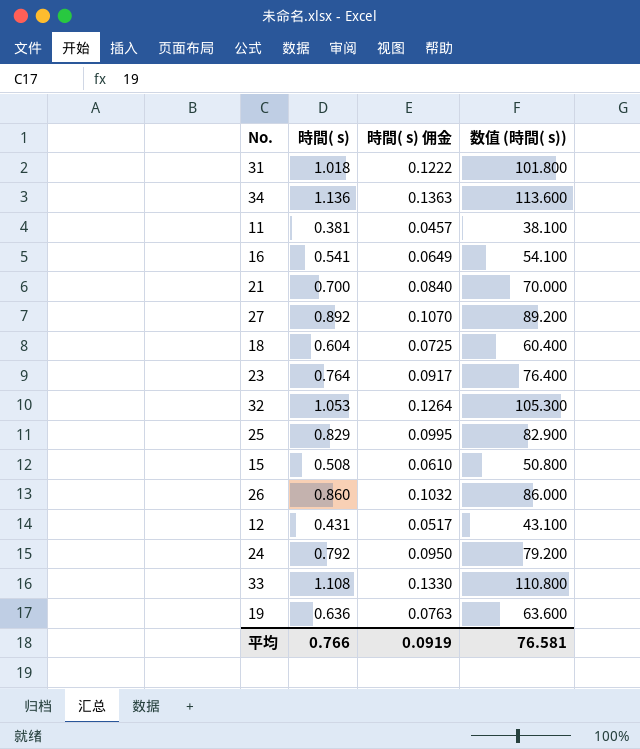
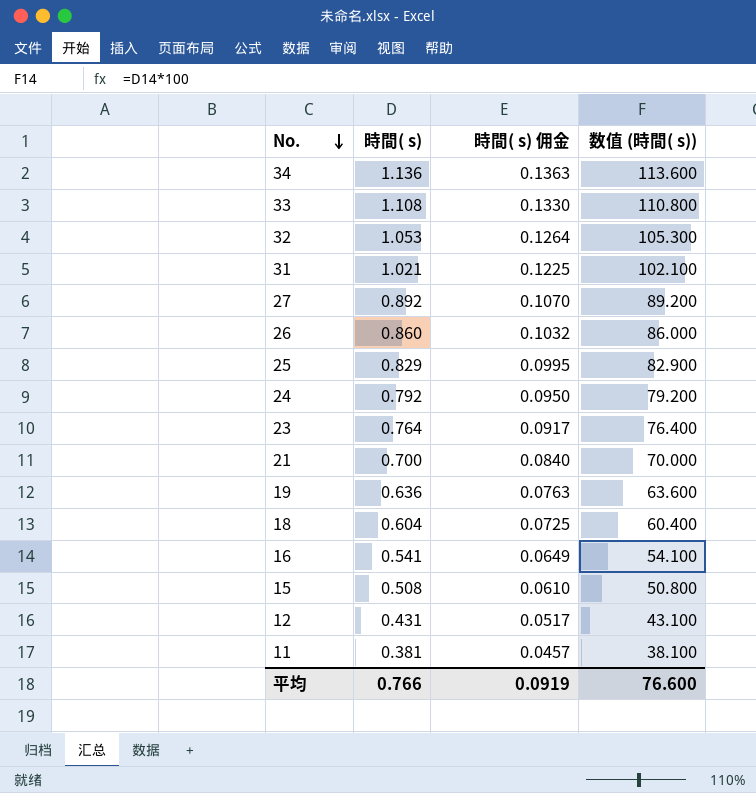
row order: none -> No. descending
31 | 時間( s): 1.018 -> 1.021
31 | 時間( s) 佣金: 0.1222 -> 0.1225
31 | 数值 (時間( s)): 101.800 -> 102.100
平均 | 数值 (時間( s)): 76.581 -> 76.600

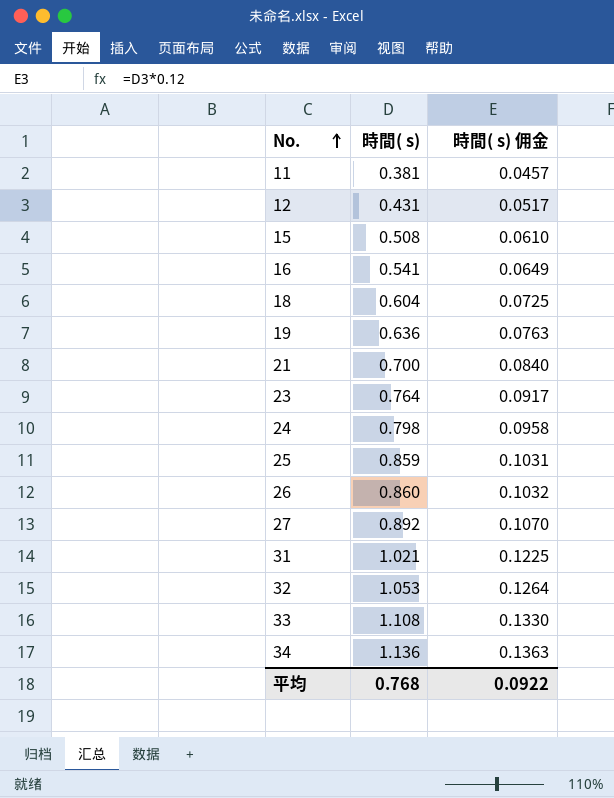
row order: No. descending -> No. ascending
column 数值 (時間( s)) | formula: [時間( s)] * 100 -> none
24 | 時間( s): 0.792 -> 0.798
24 | 時間( s) 佣金: 0.0950 -> 0.0958
25 | 時間( s): 0.829 -> 0.859
25 | 時間( s) 佣金: 0.0995 -> 0.1031
平均 | 時間( s): 0.766 -> 0.768
平均 | 時間( s) 佣金: 0.0919 -> 0.0922

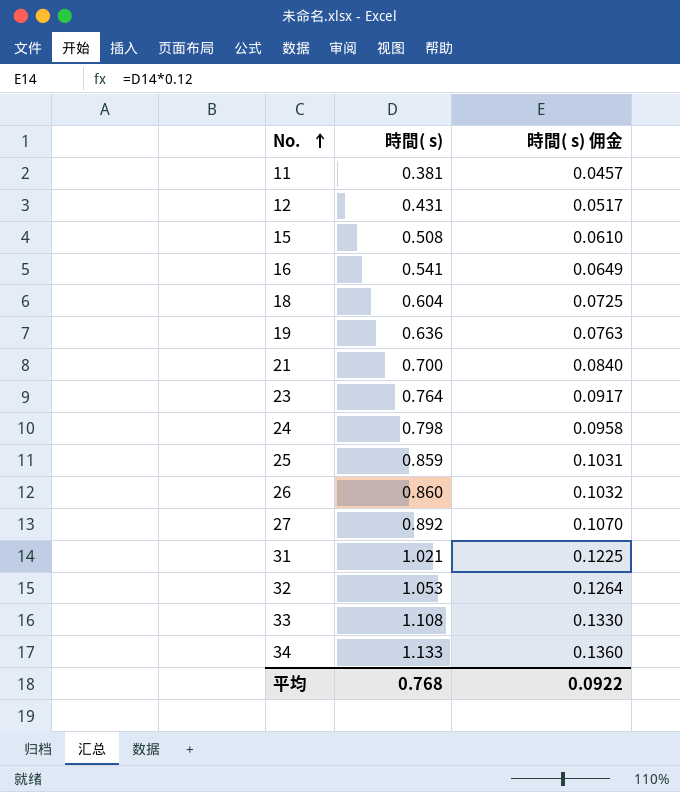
34 | 時間( s): 1.136 -> 1.133
34 | 時間( s) 佣金: 0.1363 -> 0.1360

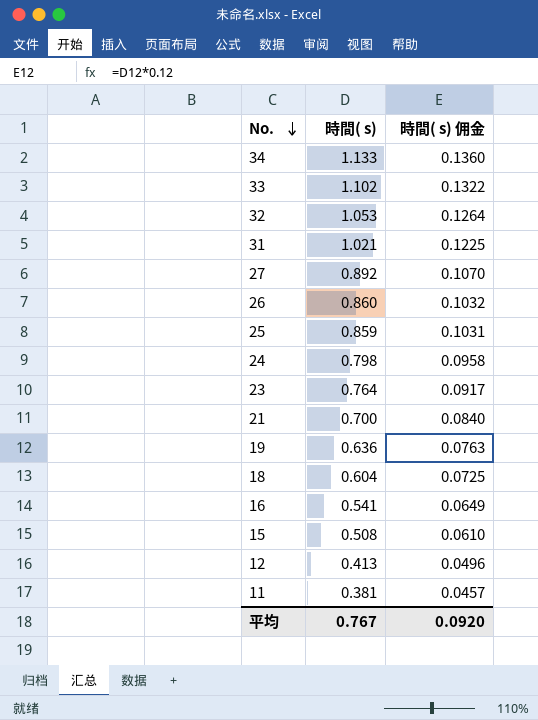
row order: No. ascending -> No. descending
33 | 時間( s): 1.108 -> 1.102
33 | 時間( s) 佣金: 0.1330 -> 0.1322
12 | 時間( s): 0.431 -> 0.413
12 | 時間( s) 佣金: 0.0517 -> 0.0496
平均 | 時間( s): 0.768 -> 0.767
平均 | 時間( s) 佣金: 0.0922 -> 0.0920

